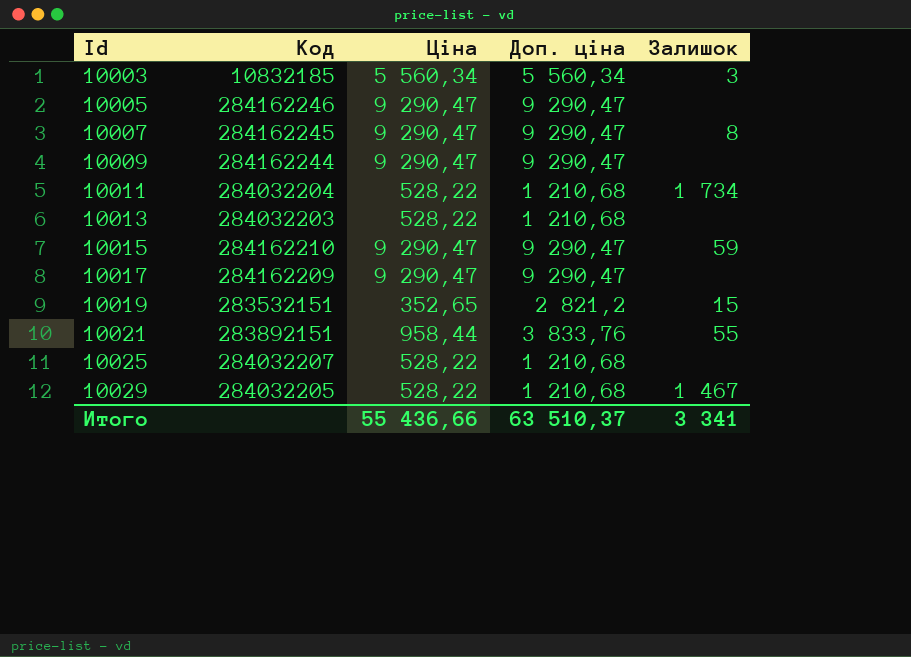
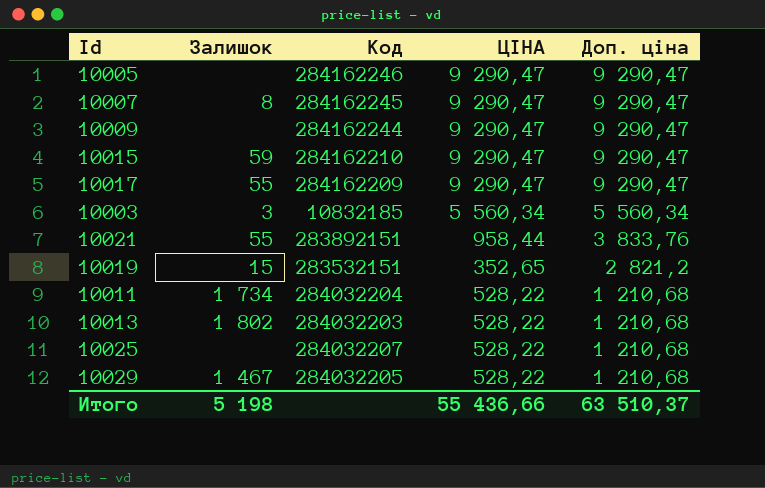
row order: Id ascending -> Доп. ціна descending
column Залишок | position: 5 -> 2
column name: Ціна -> ЦІНА
10017 | Залишок: none -> 55
10013 | Залишок: none -> 1 802
Итого | Залишок: 3 341 -> 5 198

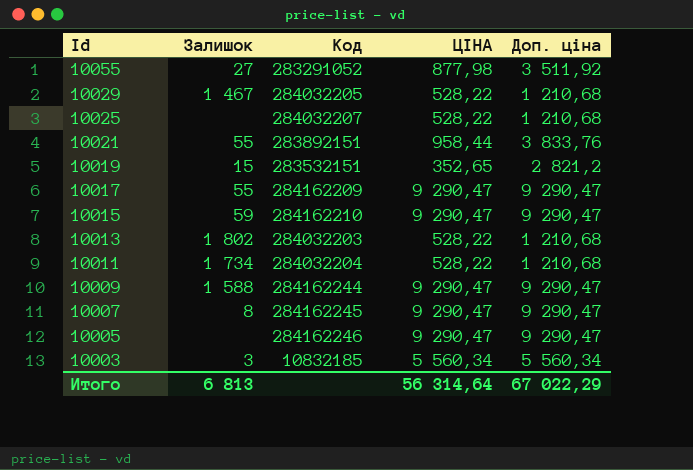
row order: Доп. ціна descending -> Id descending
row 10055: none -> 27 | 283291052 | 877,98 | 3 511,92
10009 | Залишок: none -> 1 588
Итого | Залишок: 5 198 -> 6 813
Итого | ЦІНА: 55 436,66 -> 56 314,64
Итого | Доп. ціна: 63 510,37 -> 67 022,29

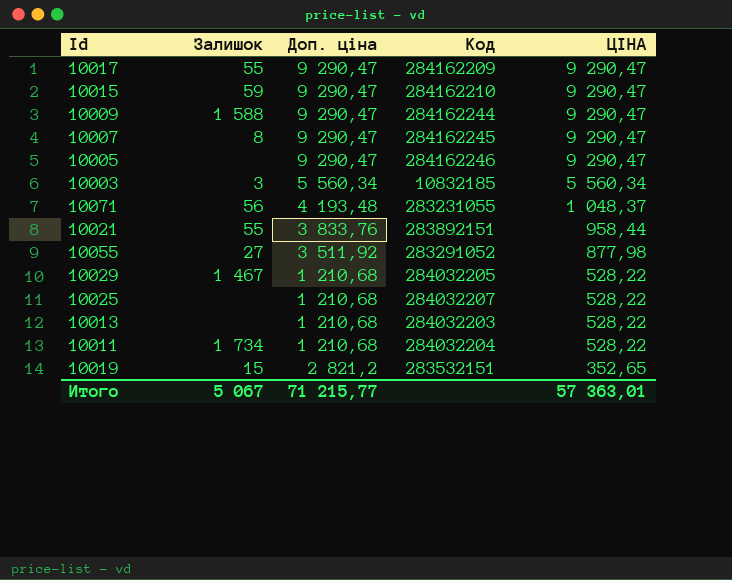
row order: Id descending -> ЦІНА descending
column Доп. ціна | position: 5 -> 3
row 10071: none -> 56 | 4 193,48 | 283231055 | 1 048,37
10013 | Залишок: 1 802 -> none
Итого | Залишок: 6 813 -> 5 067
Итого | Доп. ціна: 67 022,29 -> 71 215,77
Итого | ЦІНА: 56 314,64 -> 57 363,01

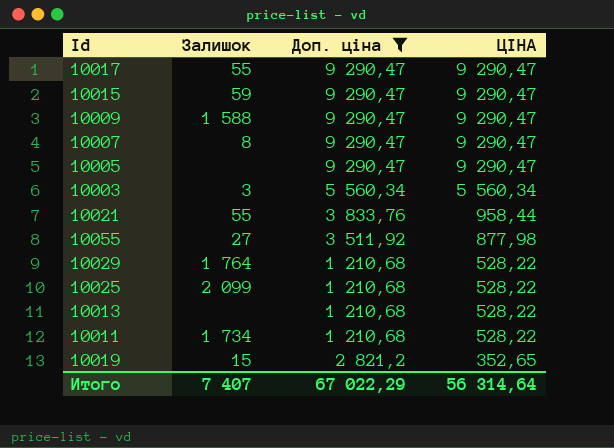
filter: none -> Доп. ціна != 4 193,48
column Код | position: 4 -> none
10029 | Залишок: 1 467 -> 1 764
10025 | Залишок: none -> 2 099
Итого | Залишок: 5 067 -> 7 407
Итого | Доп. ціна: 71 215,77 -> 67 022,29
Итого | ЦІНА: 57 363,01 -> 56 314,64

